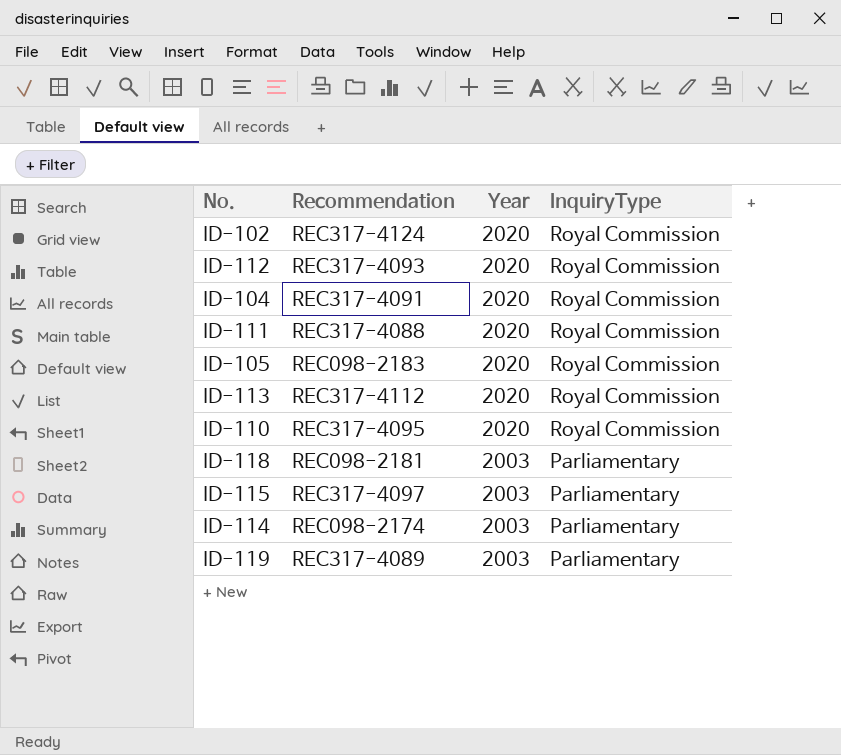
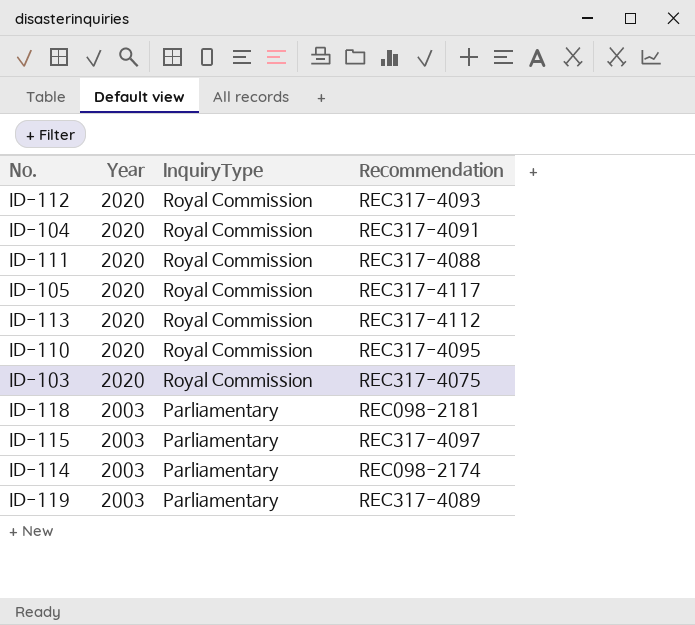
column Recommendation | position: 2 -> 4
row ID-102: REC317-4124 | 2020 | Royal Commission -> none
ID-105 | Recommendation: REC098-2183 -> REC317-4117
row ID-103: none -> 2020 | Royal Commission | REC317-4075

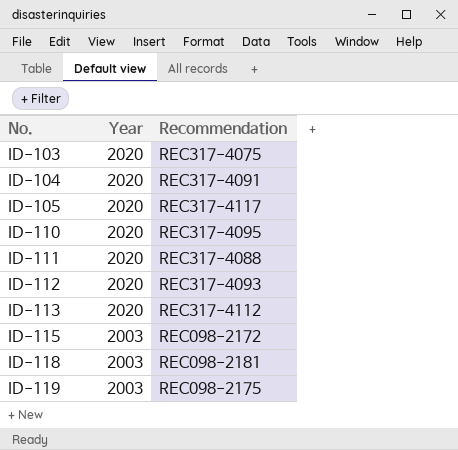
row order: Year descending -> No. ascending
column InquiryType | position: 3 -> none
row ID-114: 2003 | Parliamentary | REC098-2174 -> none
ID-115 | Recommendation: REC317-4097 -> REC098-2172
ID-119 | Recommendation: REC317-4089 -> REC098-2175

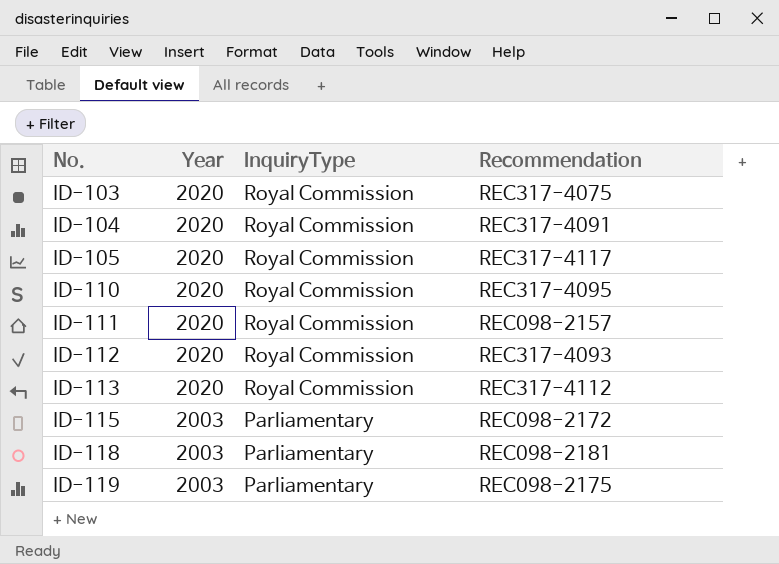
column InquiryType | position: none -> 3
ID-111 | Recommendation: REC317-4088 -> REC098-2157

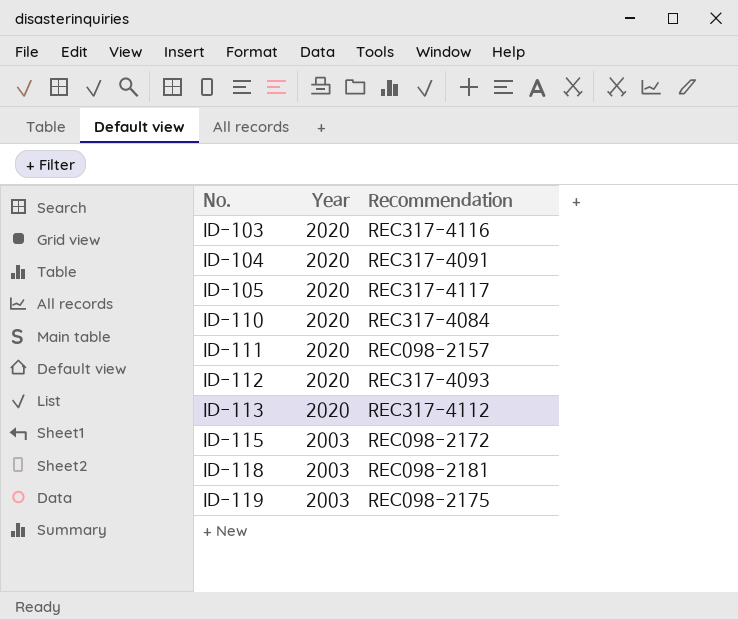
column InquiryType | position: 3 -> none
ID-103 | Recommendation: REC317-4075 -> REC317-4116
ID-110 | Recommendation: REC317-4095 -> REC317-4084

